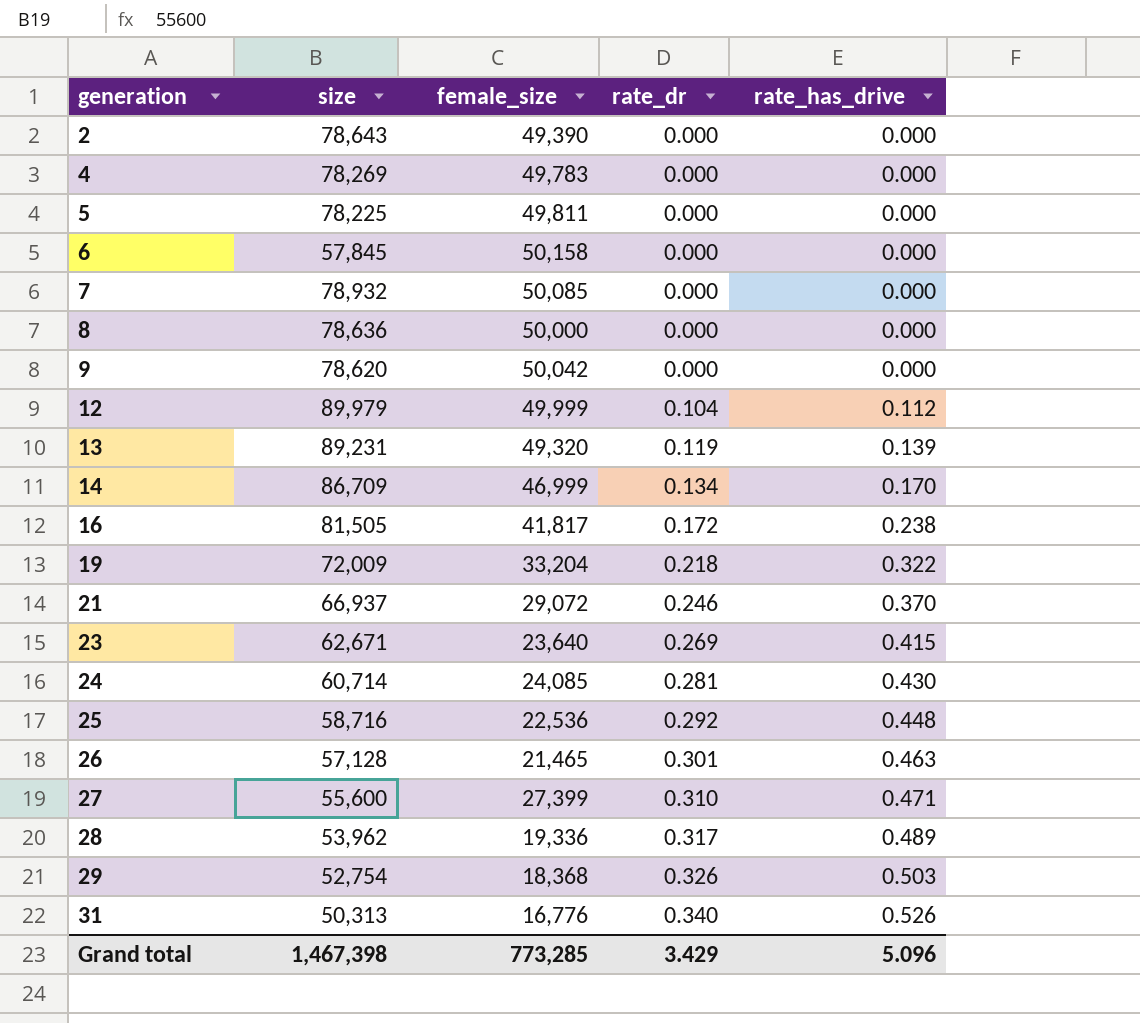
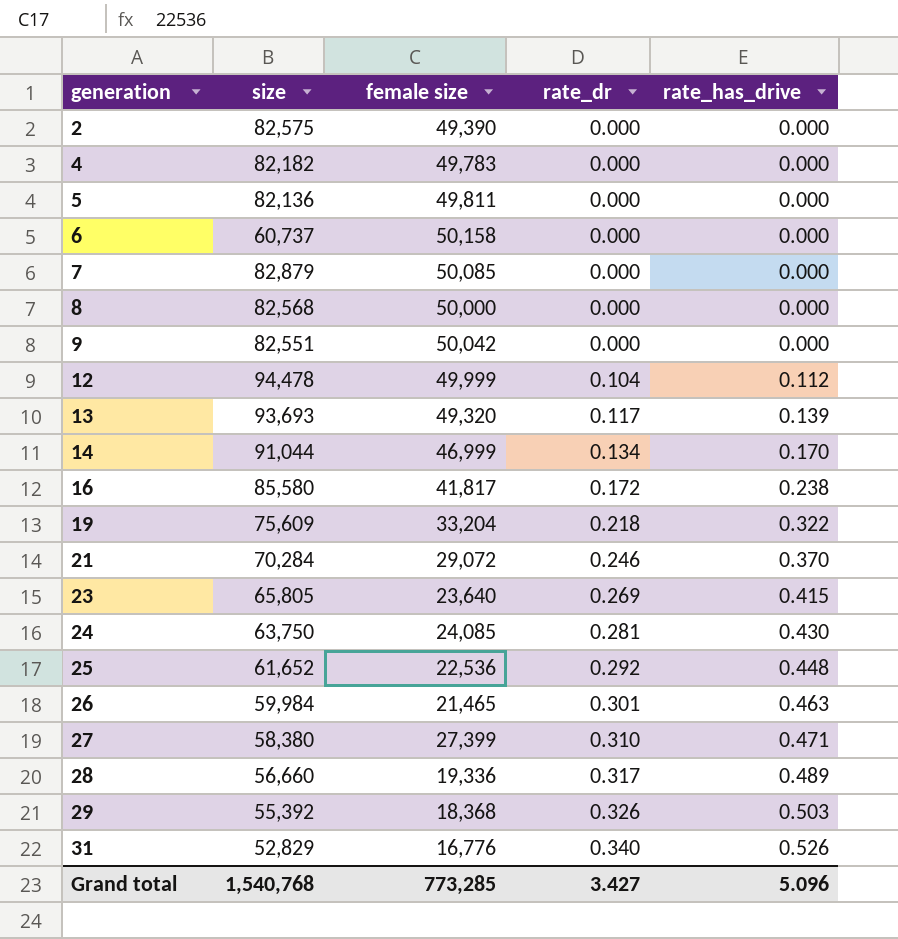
column name: female_size -> female size
2 | size: 78,643 -> 82,575
4 | size: 78,269 -> 82,182
5 | size: 78,225 -> 82,136
6 | size: 57,845 -> 60,737
7 | size: 78,932 -> 82,879
8 | size: 78,636 -> 82,568
9 | size: 78,620 -> 82,551
12 | size: 89,979 -> 94,478
13 | size: 89,231 -> 93,693
13 | rate_dr: 0.119 -> 0.117
14 | size: 86,709 -> 91,044
16 | size: 81,505 -> 85,580
19 | size: 72,009 -> 75,609
21 | size: 66,937 -> 70,284
23 | size: 62,671 -> 65,805
24 | size: 60,714 -> 63,750
25 | size: 58,716 -> 61,652
26 | size: 57,128 -> 59,984
27 | size: 55,600 -> 58,380
28 | size: 53,962 -> 56,660
29 | size: 52,754 -> 55,392
31 | size: 50,313 -> 52,829
Grand total | size: 1,467,398 -> 1,540,768
Grand total | rate_dr: 3.429 -> 3.427

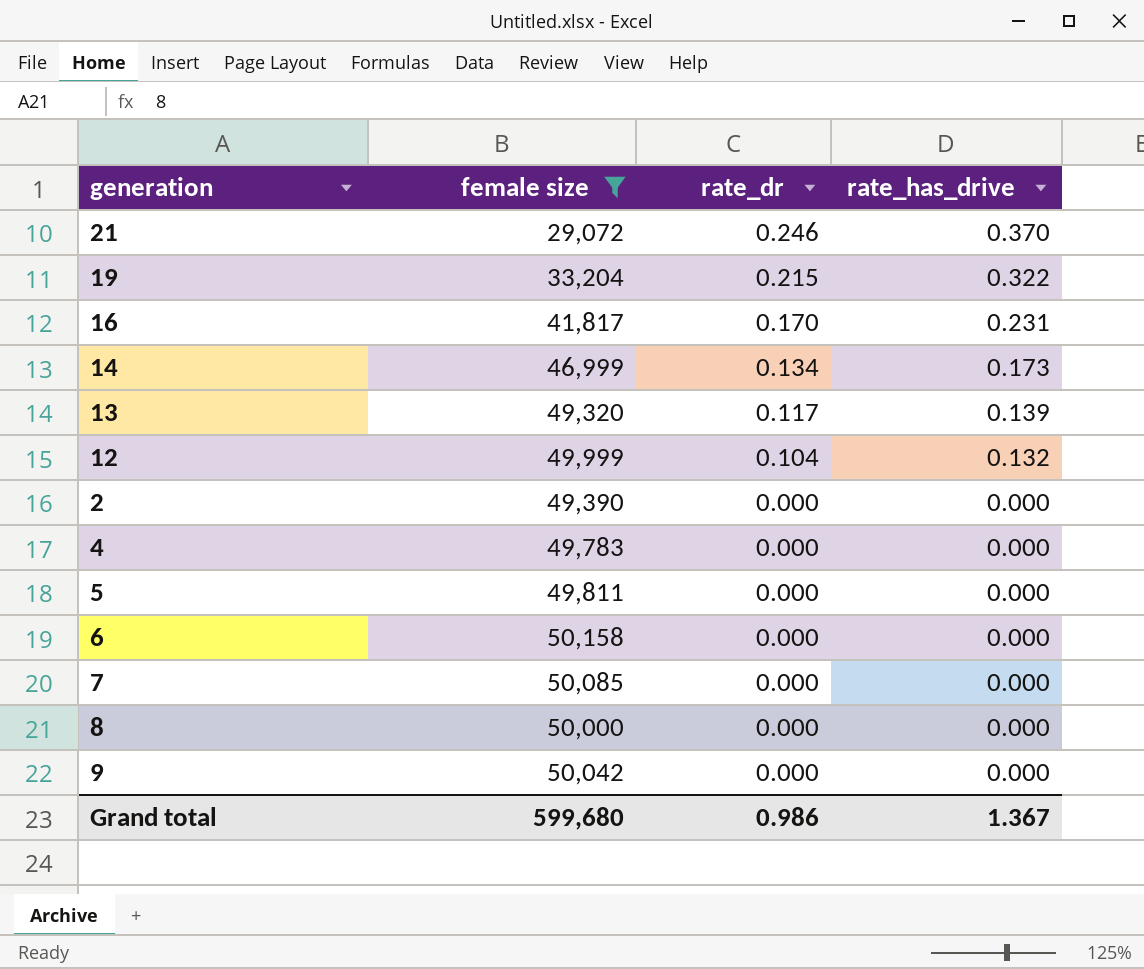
filter: none -> female size >= 29,072
row order: generation ascending -> rate_dr descending
column size | position: 2 -> none
19 | rate_dr: 0.218 -> 0.215
16 | rate_dr: 0.172 -> 0.170
16 | rate_has_drive: 0.238 -> 0.231
14 | rate_has_drive: 0.170 -> 0.173
12 | rate_has_drive: 0.112 -> 0.132
Grand total | female size: 773,285 -> 599,680
Grand total | rate_dr: 3.427 -> 0.986
Grand total | rate_has_drive: 5.096 -> 1.367

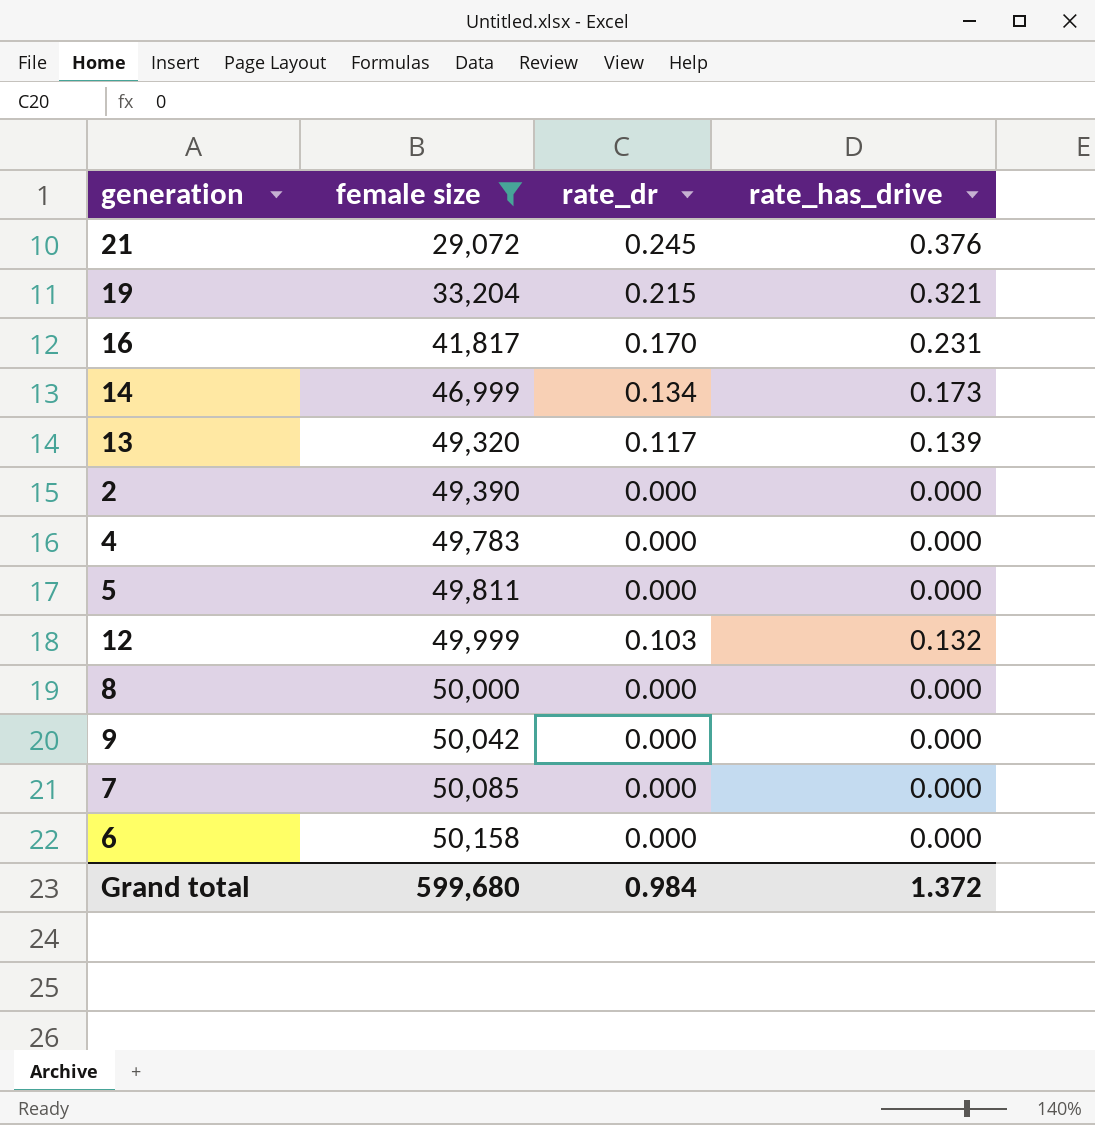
row order: rate_dr descending -> female size ascending
21 | rate_dr: 0.246 -> 0.245
21 | rate_has_drive: 0.370 -> 0.376
19 | rate_has_drive: 0.322 -> 0.321
12 | rate_dr: 0.104 -> 0.103
Grand total | rate_dr: 0.986 -> 0.984
Grand total | rate_has_drive: 1.367 -> 1.372

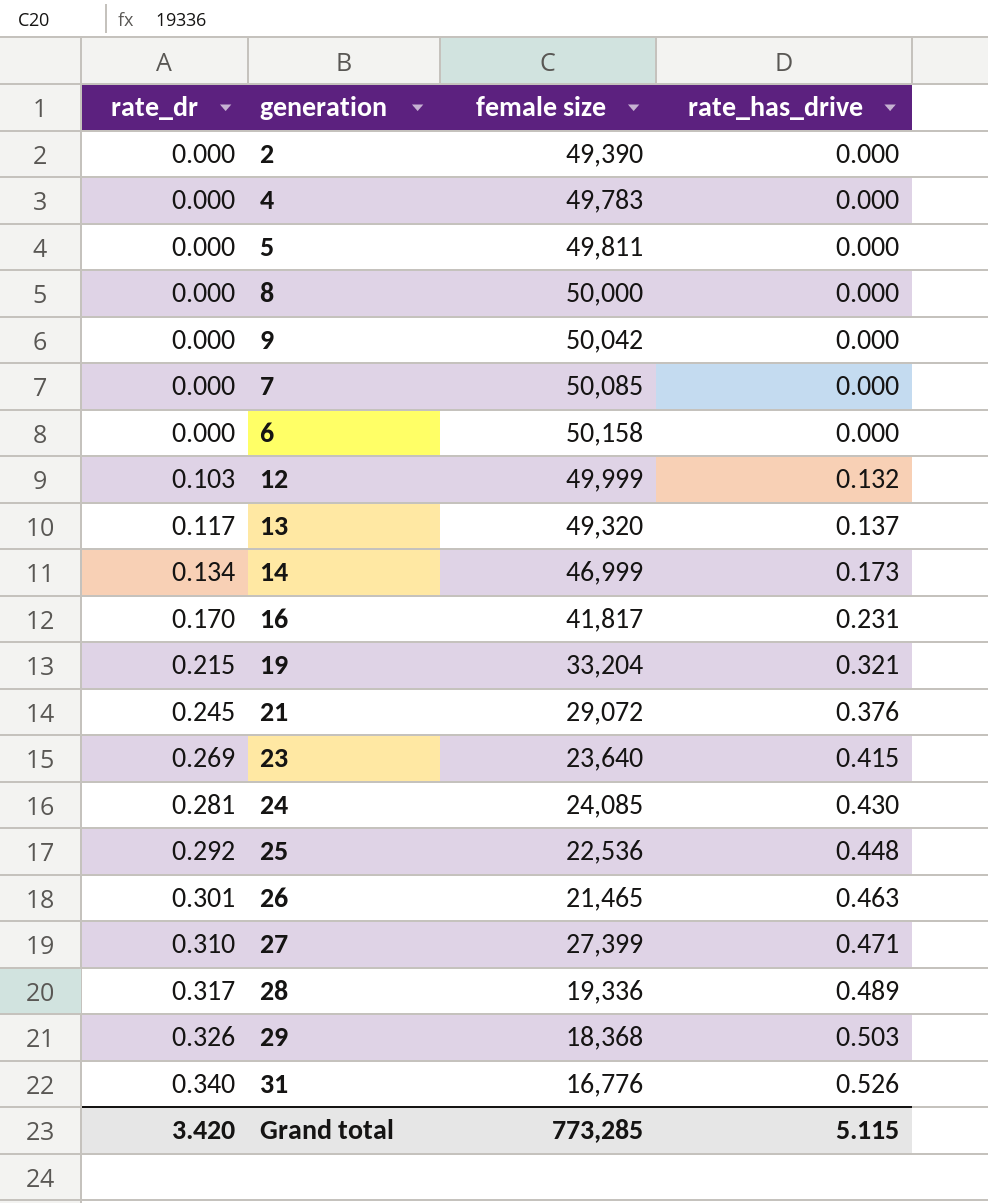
filter: female size >= 29,072 -> none
row order: female size ascending -> rate_dr ascending
column rate_dr | position: 3 -> 1
13 | rate_has_drive: 0.139 -> 0.137
Grand total | rate_dr: 0.984 -> 3.420
Grand total | female size: 599,680 -> 773,285
Grand total | rate_has_drive: 1.372 -> 5.115

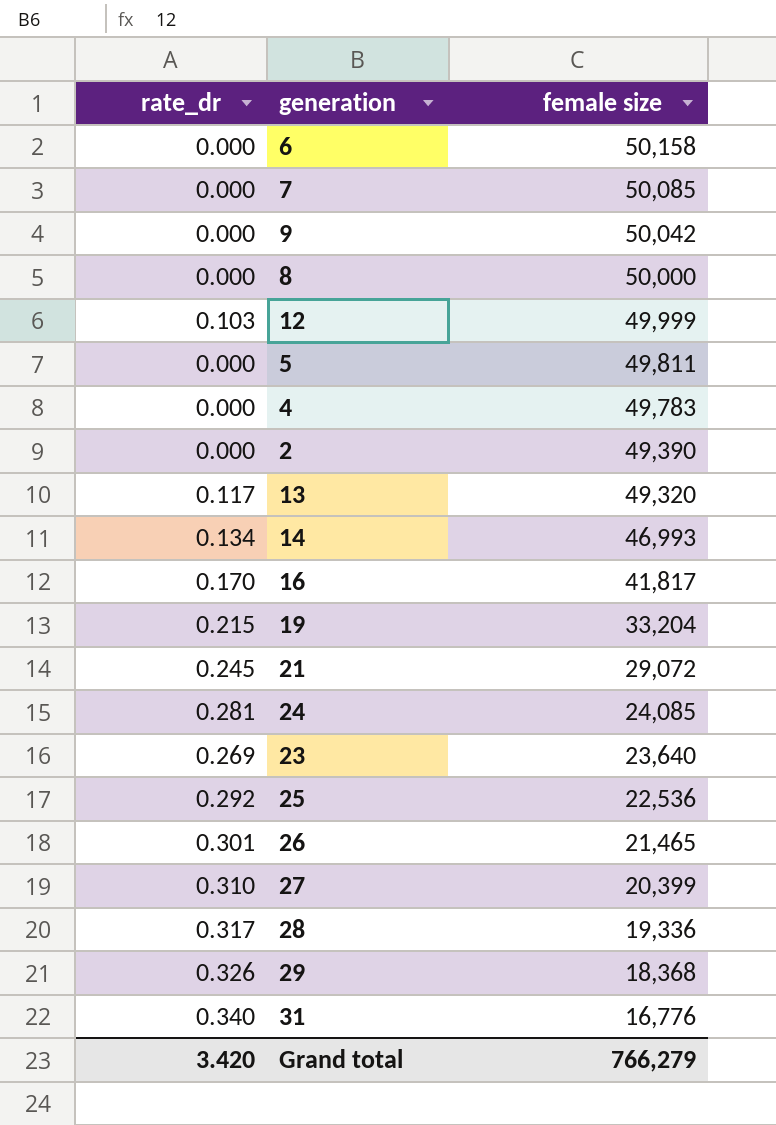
row order: rate_dr ascending -> female size descending
column rate_has_drive | position: 4 -> none
14 | female size: 46,999 -> 46,993
27 | female size: 27,399 -> 20,399
Grand total | female size: 773,285 -> 766,279

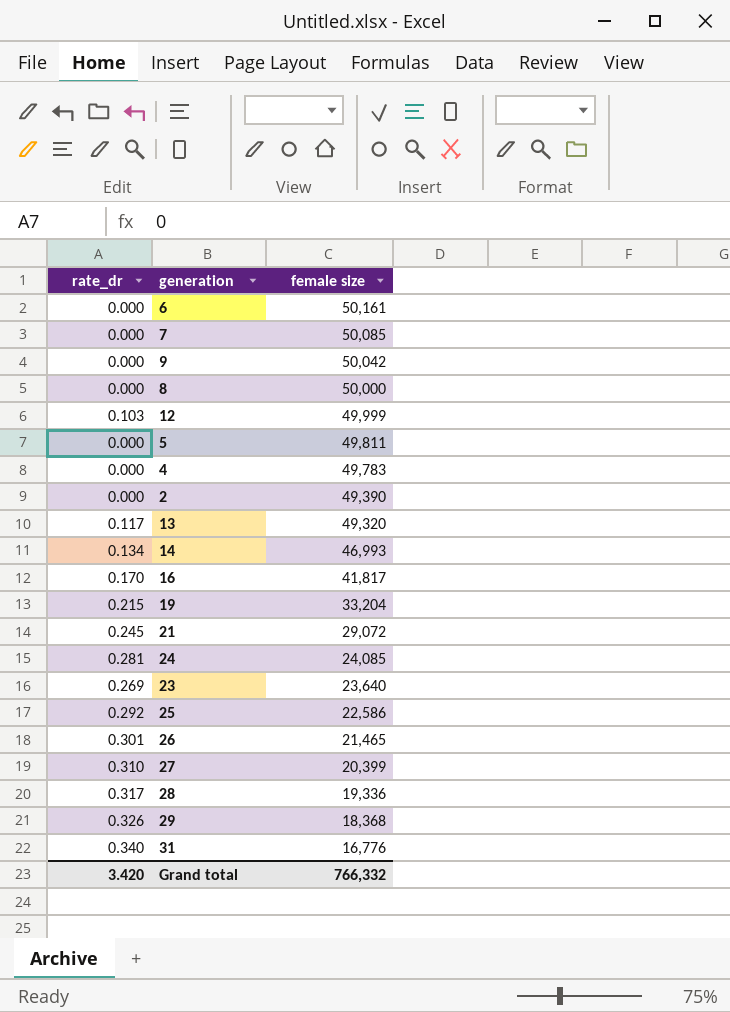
6 | female size: 50,158 -> 50,161
25 | female size: 22,536 -> 22,586
Grand total | female size: 766,279 -> 766,332

